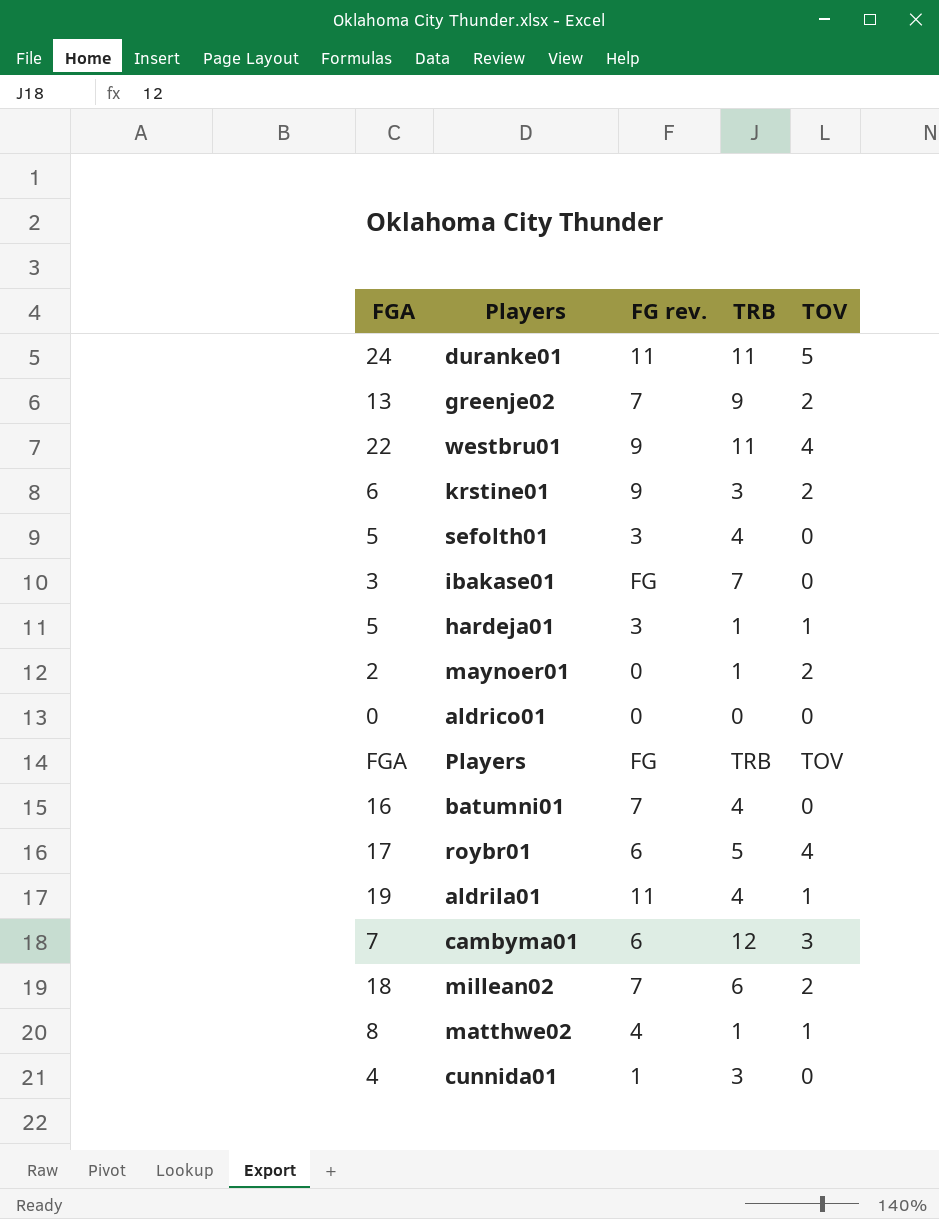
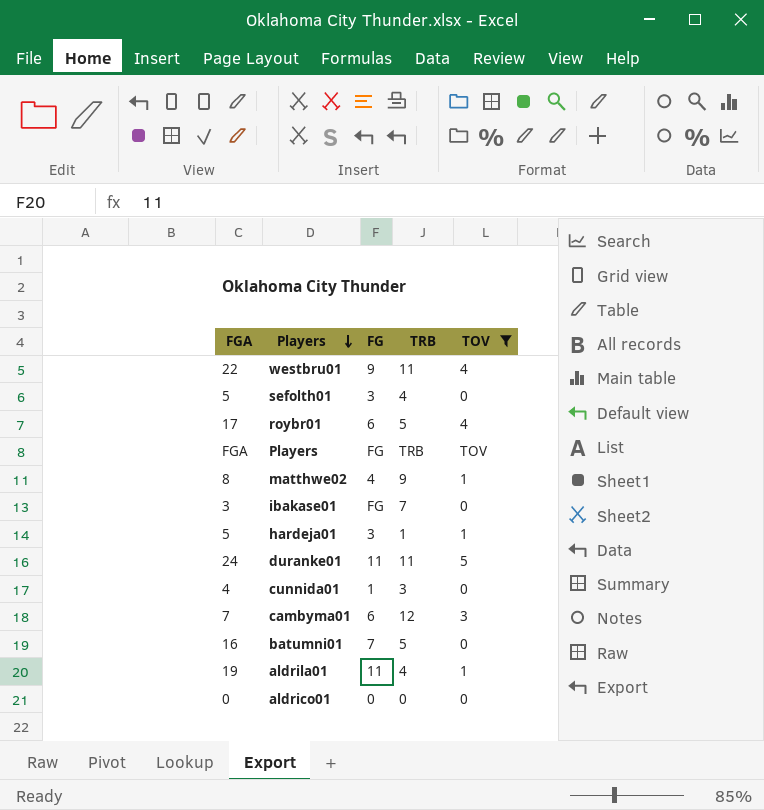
filter: none -> TOV != 2
row order: none -> Players descending
column name: FG rev. -> FG
matthwe02 | TRB: 1 -> 9
batumni01 | TRB: 4 -> 5

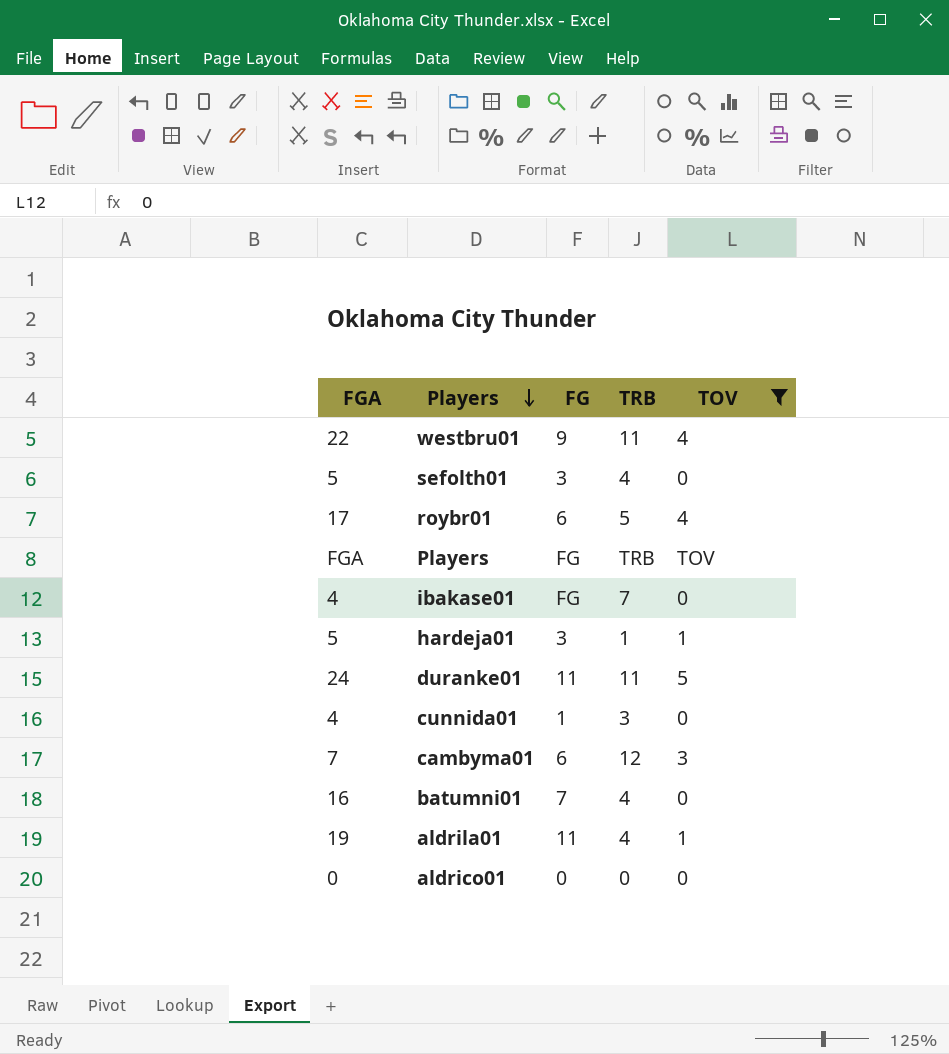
row matthwe02: 8 | 4 | 9 | 1 -> none
ibakase01 | FGA: 3 -> 4
batumni01 | TRB: 5 -> 4

